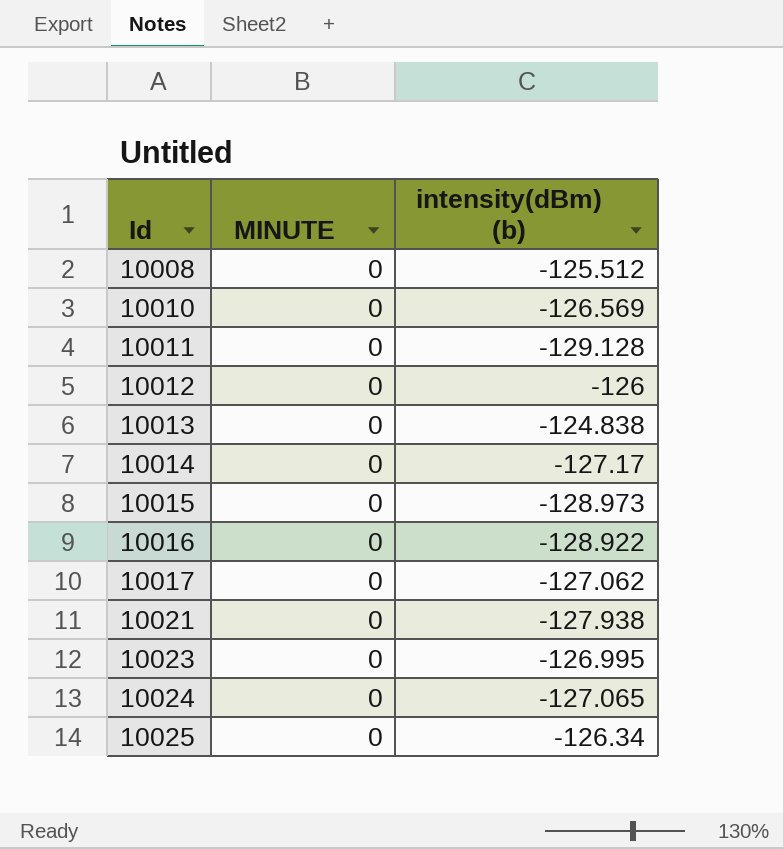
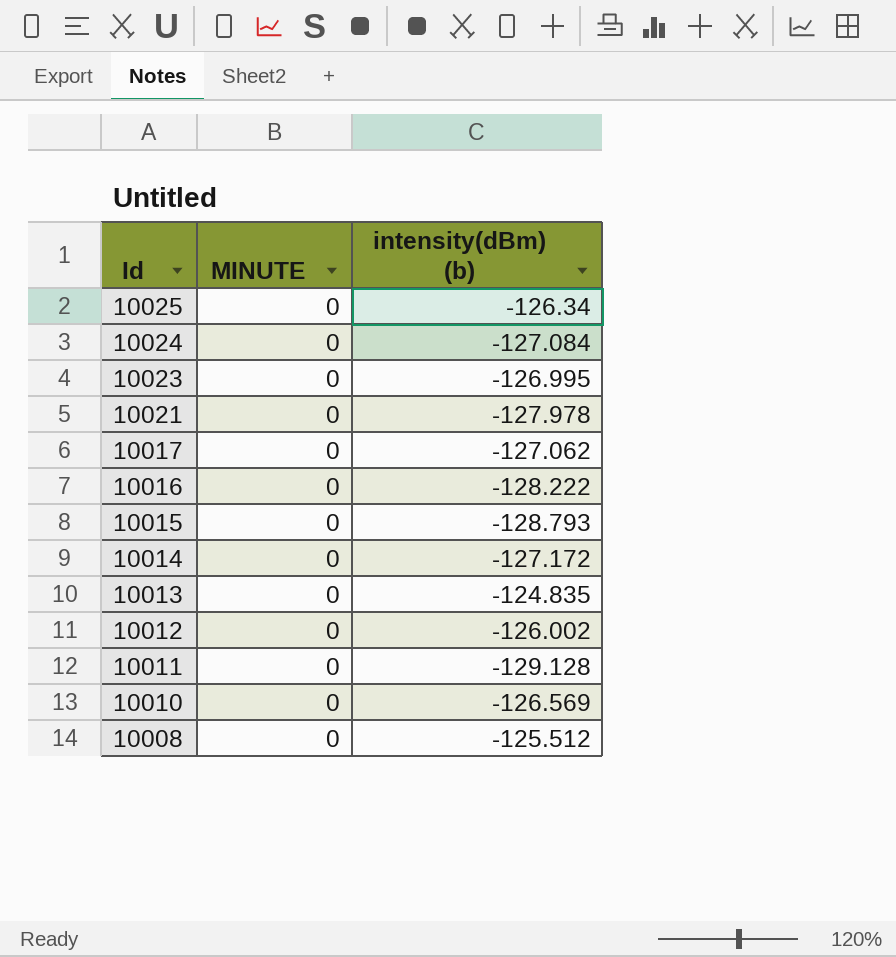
row order: Id ascending -> Id descending
10024 | intensity(dBm) (b): -127.065 -> -127.084
10021 | intensity(dBm) (b): -127.938 -> -127.978
10016 | intensity(dBm) (b): -128.922 -> -128.222
10015 | intensity(dBm) (b): -128.973 -> -128.793
10014 | intensity(dBm) (b): -127.17 -> -127.172
10013 | intensity(dBm) (b): -124.838 -> -124.835
10012 | intensity(dBm) (b): -126 -> -126.002

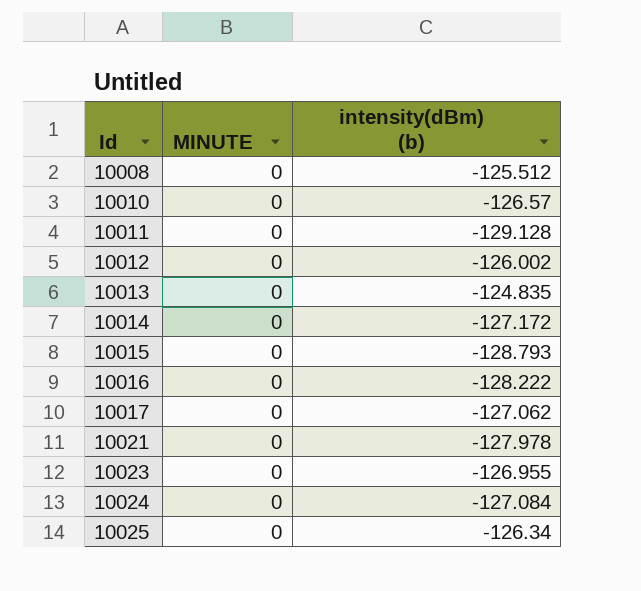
row order: Id descending -> Id ascending
10010 | intensity(dBm) (b): -126.569 -> -126.57
10023 | intensity(dBm) (b): -126.995 -> -126.955

